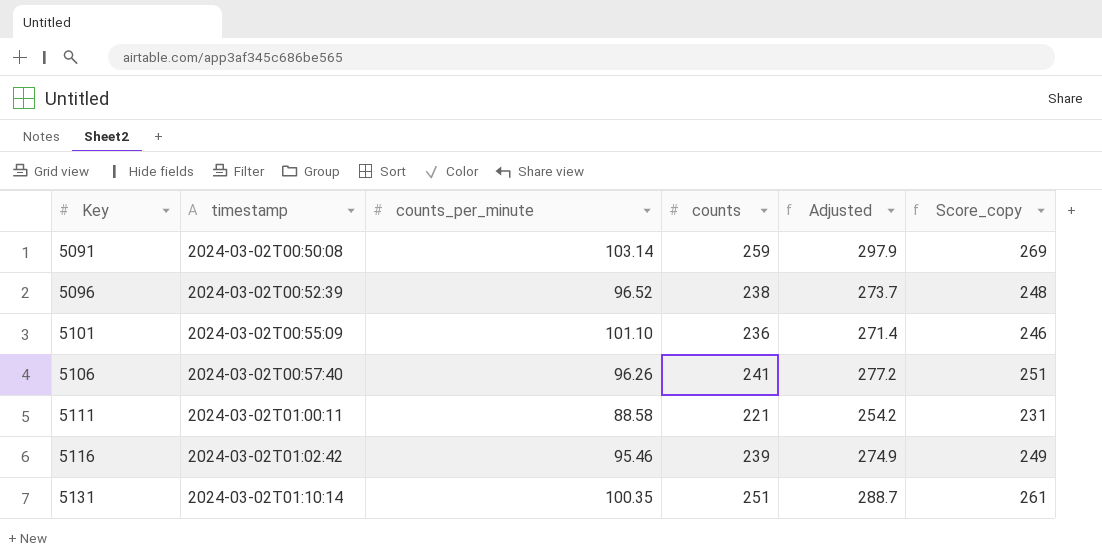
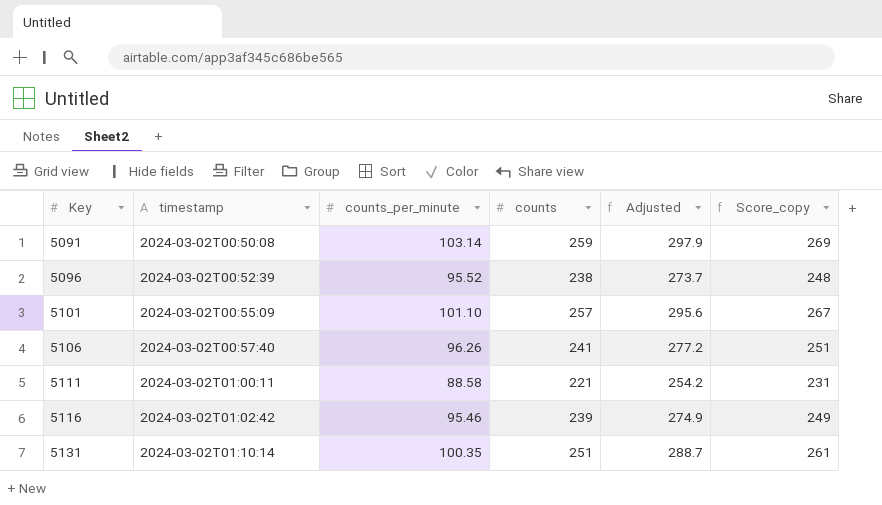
5096 | counts_per_minute: 96.52 -> 95.52
5101 | counts: 236 -> 257
5101 | Adjusted: 271.4 -> 295.6
5101 | Score_copy: 246 -> 267

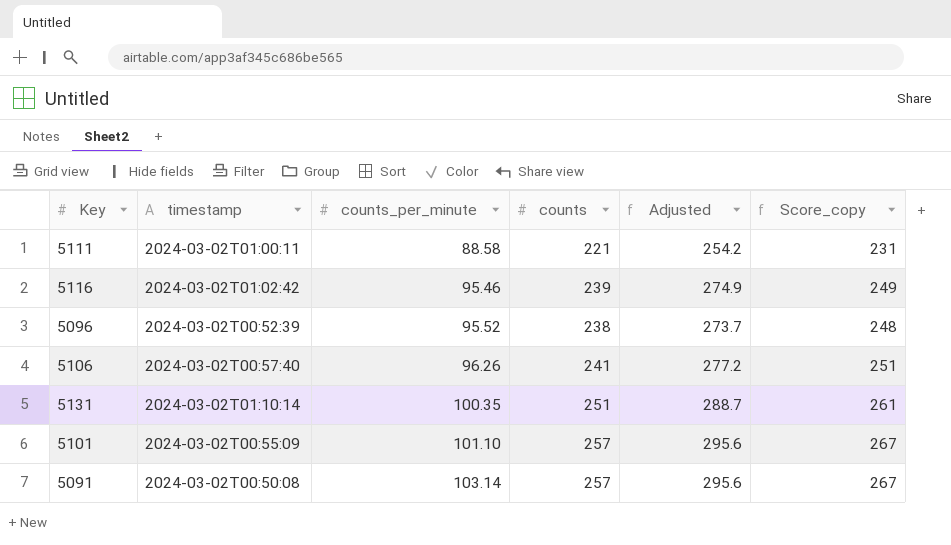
row order: Key ascending -> counts_per_minute ascending
5091 | counts: 259 -> 257
5091 | Adjusted: 297.9 -> 295.6
5091 | Score_copy: 269 -> 267

